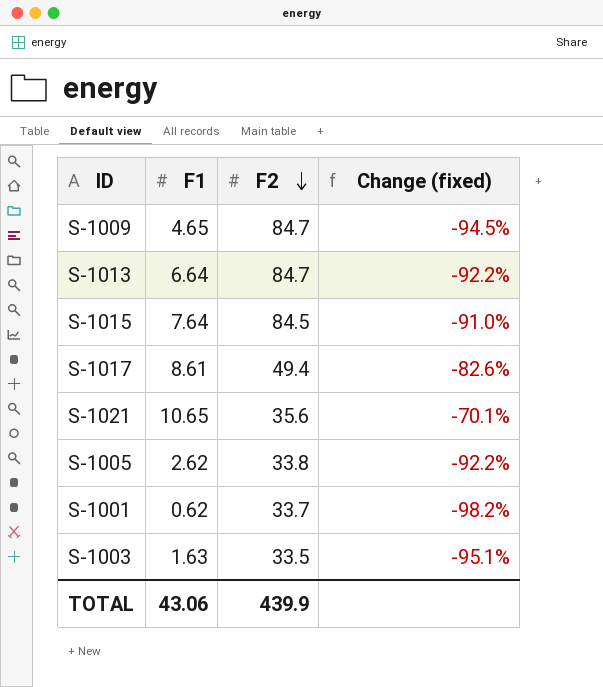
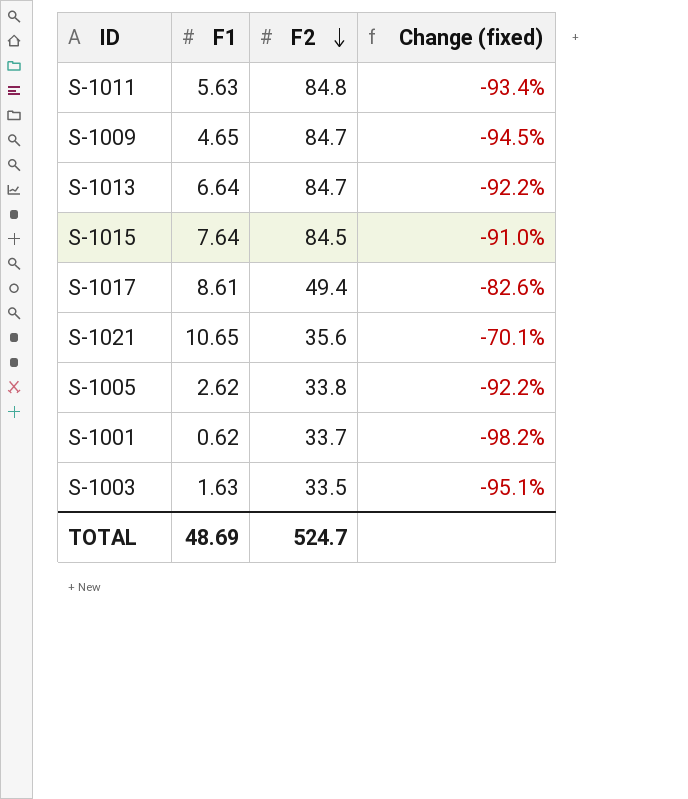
row S-1011: none -> 5.63 | 84.8 | -93.4%
TOTAL | F1: 43.06 -> 48.69
TOTAL | F2: 439.9 -> 524.7

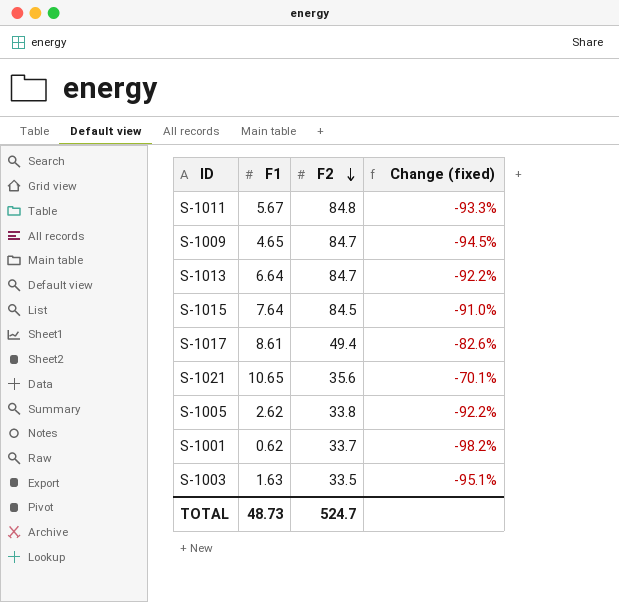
S-1011 | F1: 5.63 -> 5.67
S-1011 | Change (fixed): -93.4% -> -93.3%
TOTAL | F1: 48.69 -> 48.73

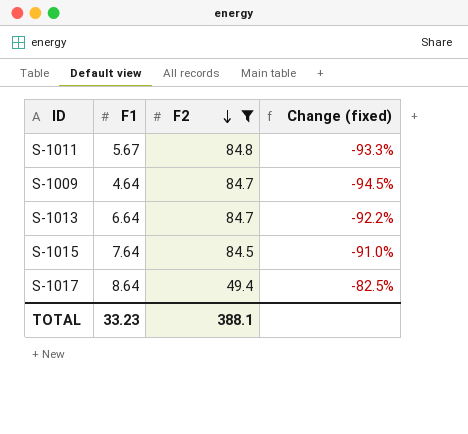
filter: none -> F2 >= 49.4
S-1009 | F1: 4.65 -> 4.64
S-1017 | F1: 8.61 -> 8.64
S-1017 | Change (fixed): -82.6% -> -82.5%
TOTAL | F1: 48.73 -> 33.23
TOTAL | F2: 524.7 -> 388.1

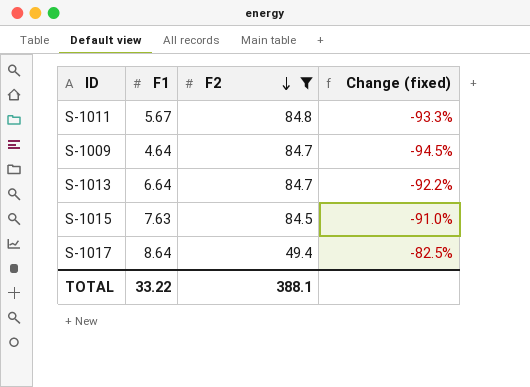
S-1015 | F1: 7.64 -> 7.63
TOTAL | F1: 33.23 -> 33.22

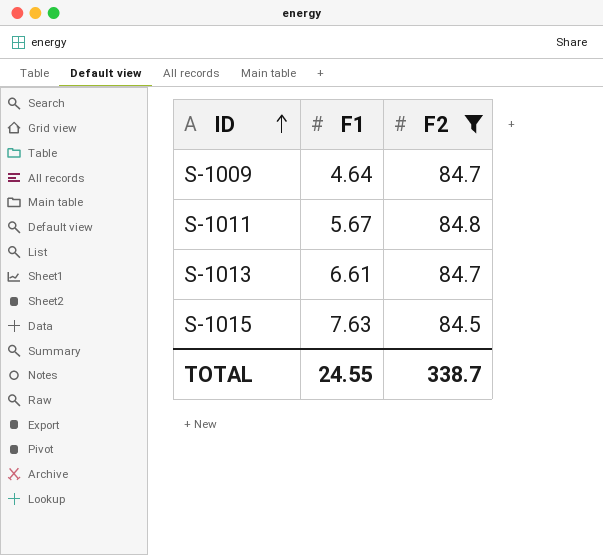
row order: F2 descending -> ID ascending
column Change (fixed) | formula: ([F1] - [F2]) / [F2] -> none
row S-1017: 8.64 | 49.4 | -82.5% -> none
S-1013 | F1: 6.64 -> 6.61
TOTAL | F1: 33.22 -> 24.55
TOTAL | F2: 388.1 -> 338.7

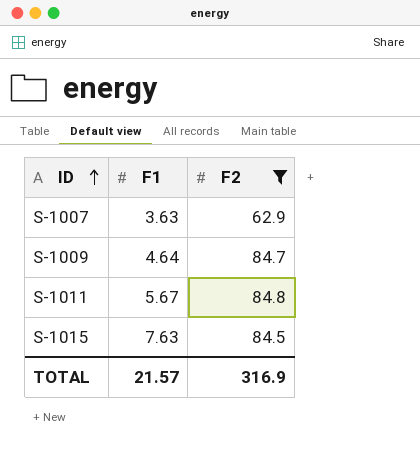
row S-1013: 6.61 | 84.7 -> none
row S-1007: none -> 3.63 | 62.9
TOTAL | F1: 24.55 -> 21.57
TOTAL | F2: 338.7 -> 316.9

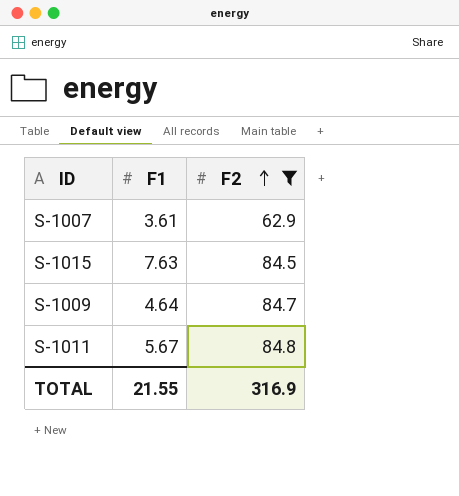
row order: ID ascending -> F2 ascending
S-1007 | F1: 3.63 -> 3.61
TOTAL | F1: 21.57 -> 21.55

